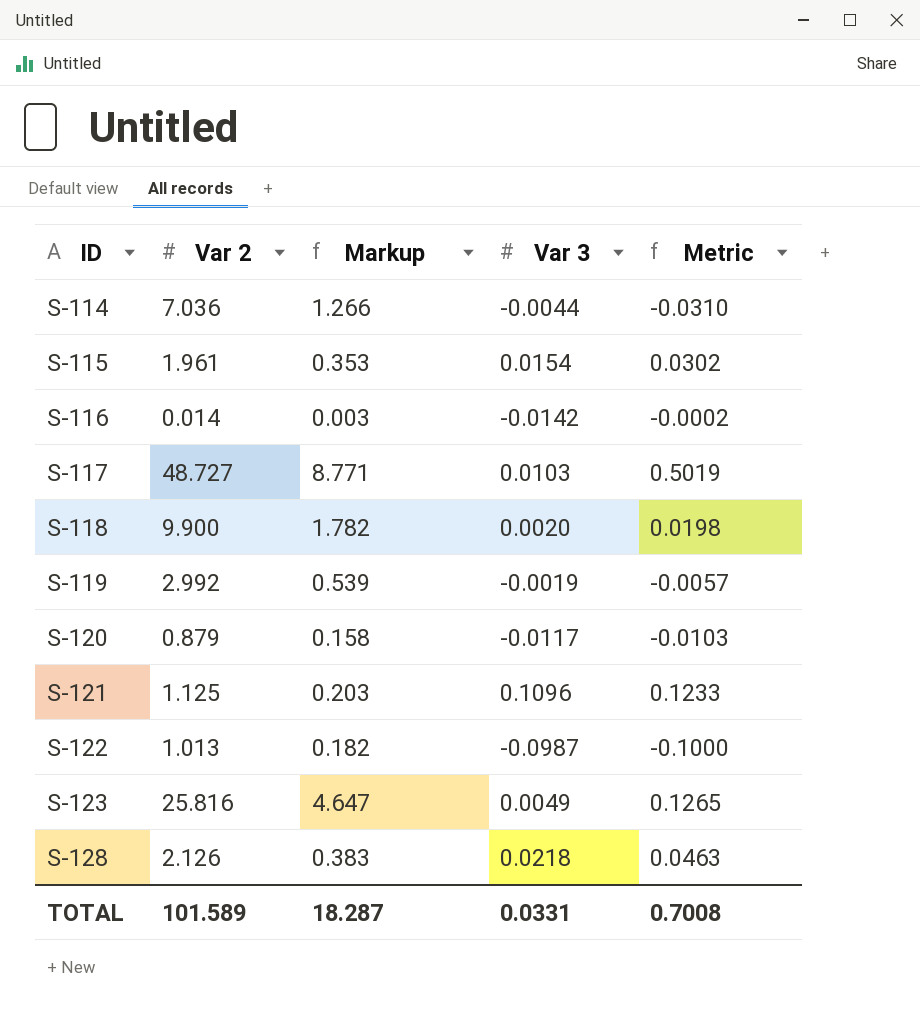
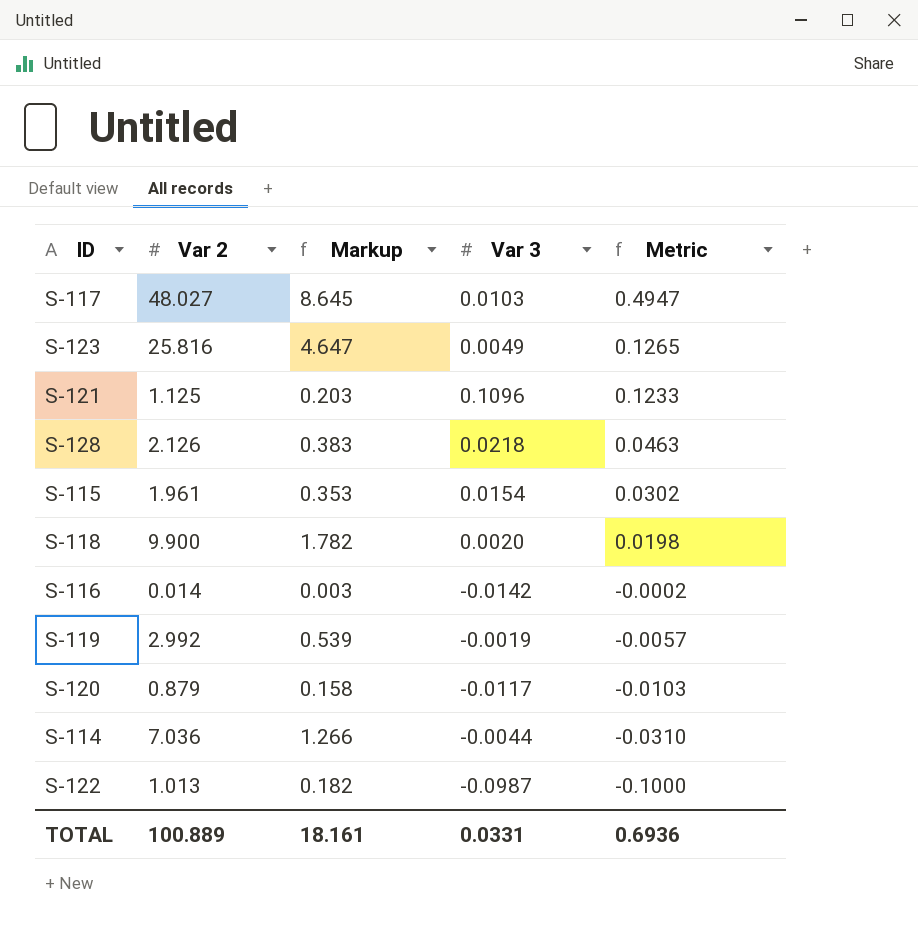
row order: ID ascending -> Metric descending
S-117 | Var 2: 48.727 -> 48.027
S-117 | Markup: 8.771 -> 8.645
S-117 | Metric: 0.5019 -> 0.4947
TOTAL | Var 2: 101.589 -> 100.889
TOTAL | Markup: 18.287 -> 18.161
TOTAL | Metric: 0.7008 -> 0.6936

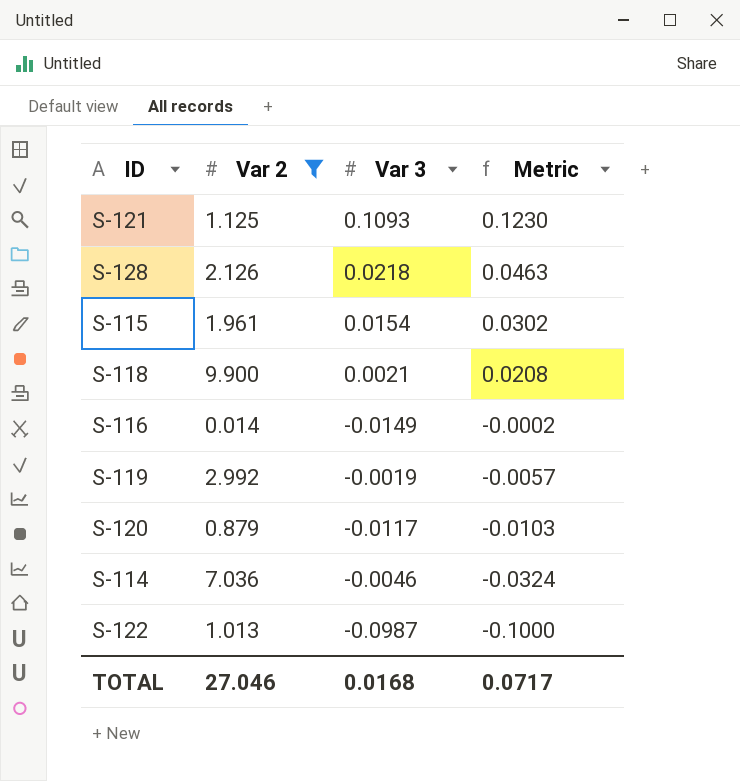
filter: none -> Var 2 <= 9.900
column Markup | formula: [Var 2] * 0.18 -> none
S-121 | Var 3: 0.1096 -> 0.1093
S-121 | Metric: 0.1233 -> 0.1230
S-118 | Var 3: 0.0020 -> 0.0021
S-118 | Metric: 0.0198 -> 0.0208
S-116 | Var 3: -0.0142 -> -0.0149
S-114 | Var 3: -0.0044 -> -0.0046
S-114 | Metric: -0.0310 -> -0.0324
TOTAL | Var 2: 100.889 -> 27.046
TOTAL | Var 3: 0.0331 -> 0.0168
TOTAL | Metric: 0.6936 -> 0.0717

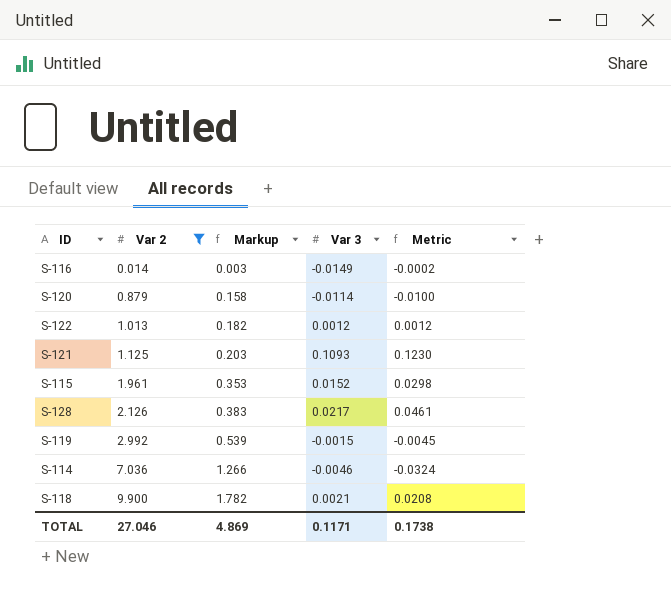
row order: Metric descending -> Var 2 ascending
column Markup | formula: none -> [Var 2] * 0.18
S-120 | Var 3: -0.0117 -> -0.0114
S-120 | Metric: -0.0103 -> -0.0100
S-122 | Var 3: -0.0987 -> 0.0012
S-122 | Metric: -0.1000 -> 0.0012
S-115 | Var 3: 0.0154 -> 0.0152
S-115 | Metric: 0.0302 -> 0.0298
S-128 | Var 3: 0.0218 -> 0.0217
S-128 | Metric: 0.0463 -> 0.0461
S-119 | Var 3: -0.0019 -> -0.0015
S-119 | Metric: -0.0057 -> -0.0045
TOTAL | Var 3: 0.0168 -> 0.1171
TOTAL | Metric: 0.0717 -> 0.1738

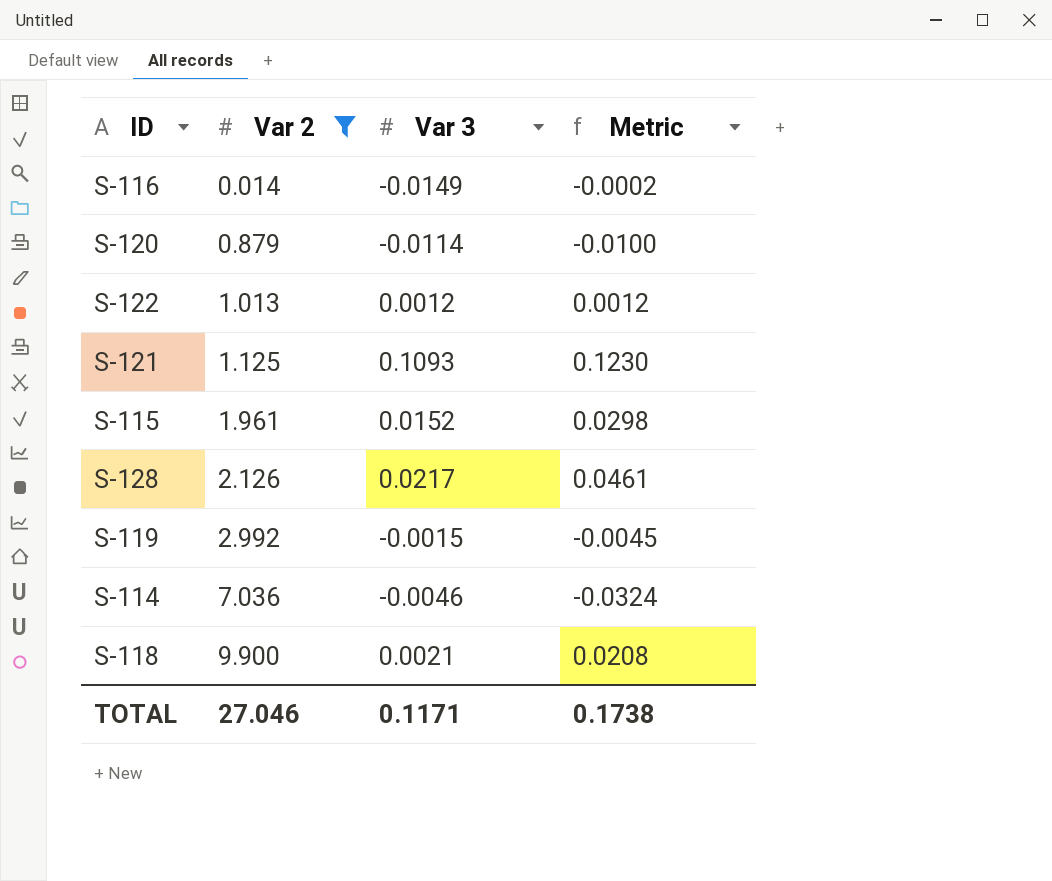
column Markup | formula: [Var 2] * 0.18 -> none

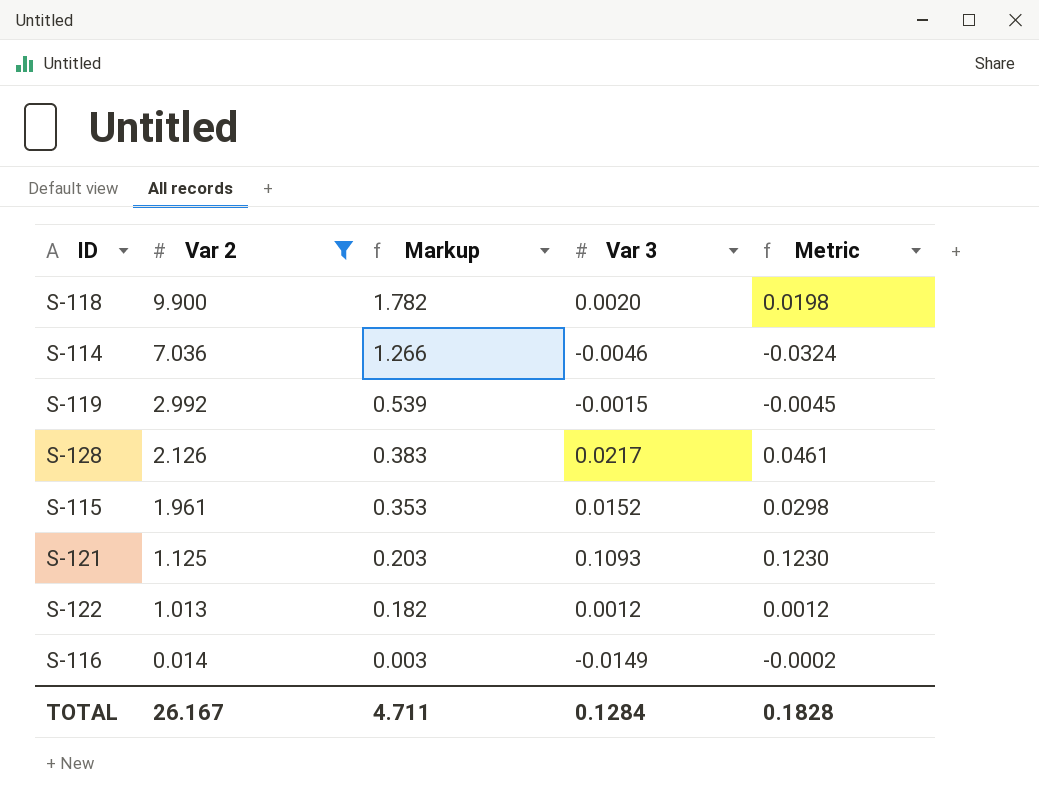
row order: Var 2 ascending -> Var 2 descending
column Markup | formula: none -> [Var 2] * 0.18
row S-120: 0.879 | -0.0114 | -0.0100 -> none
S-118 | Var 3: 0.0021 -> 0.0020
S-118 | Metric: 0.0208 -> 0.0198
TOTAL | Var 2: 27.046 -> 26.167
TOTAL | Var 3: 0.1171 -> 0.1284
TOTAL | Metric: 0.1738 -> 0.1828

